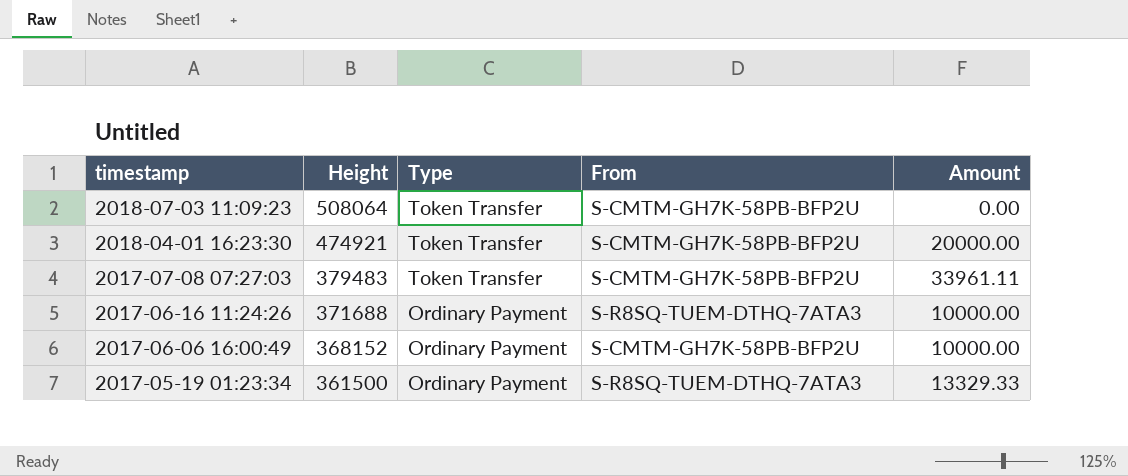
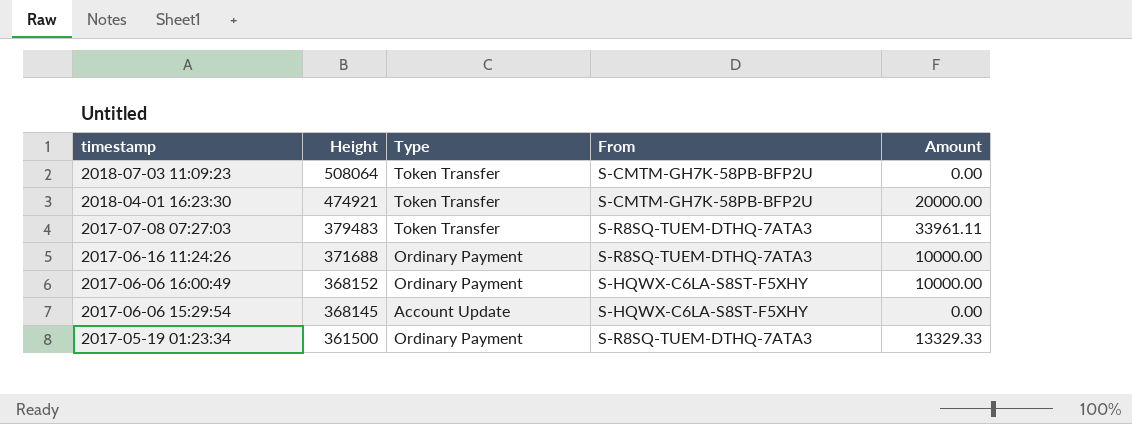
2017-07-08 07:27:03 | From: S-CMTM-GH7K-58PB-BFP2U -> S-R8SQ-TUEM-DTHQ-7ATA3
2017-06-06 16:00:49 | From: S-CMTM-GH7K-58PB-BFP2U -> S-HQWX-C6LA-S8ST-F5XHY
row 2017-06-06 15:29:54: none -> 368145 | Account Update | S-HQWX-C6LA-S8ST-F5XHY | 0.00

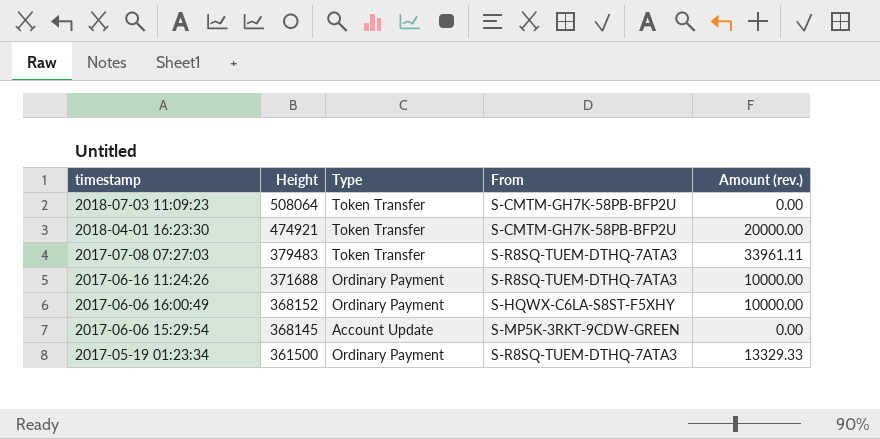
column name: Amount -> Amount (rev.)
2017-06-06 15:29:54 | From: S-HQWX-C6LA-S8ST-F5XHY -> S-MP5K-3RKT-9CDW-GREEN

